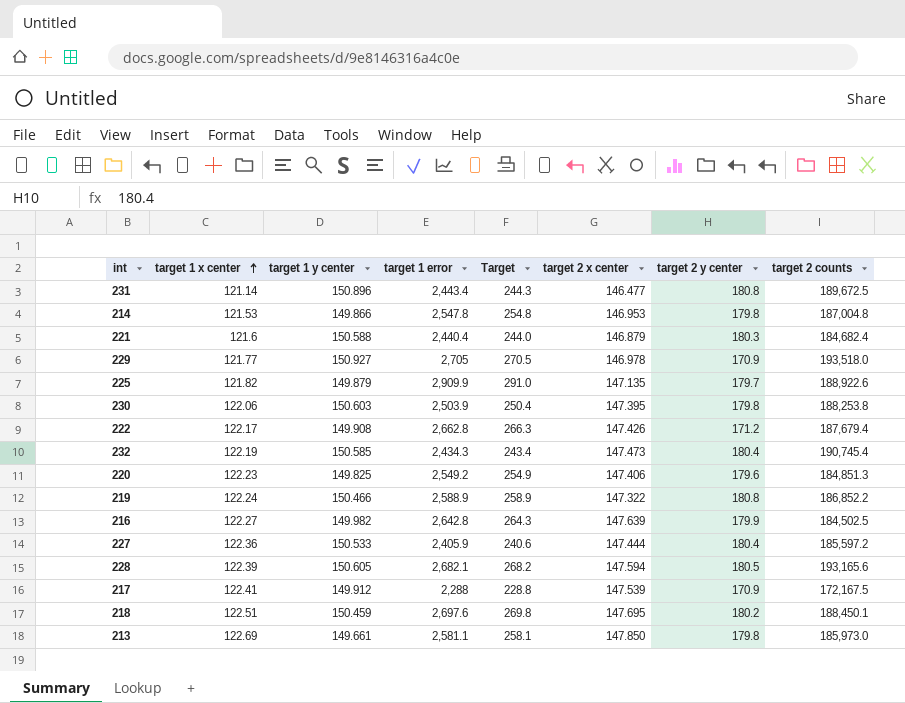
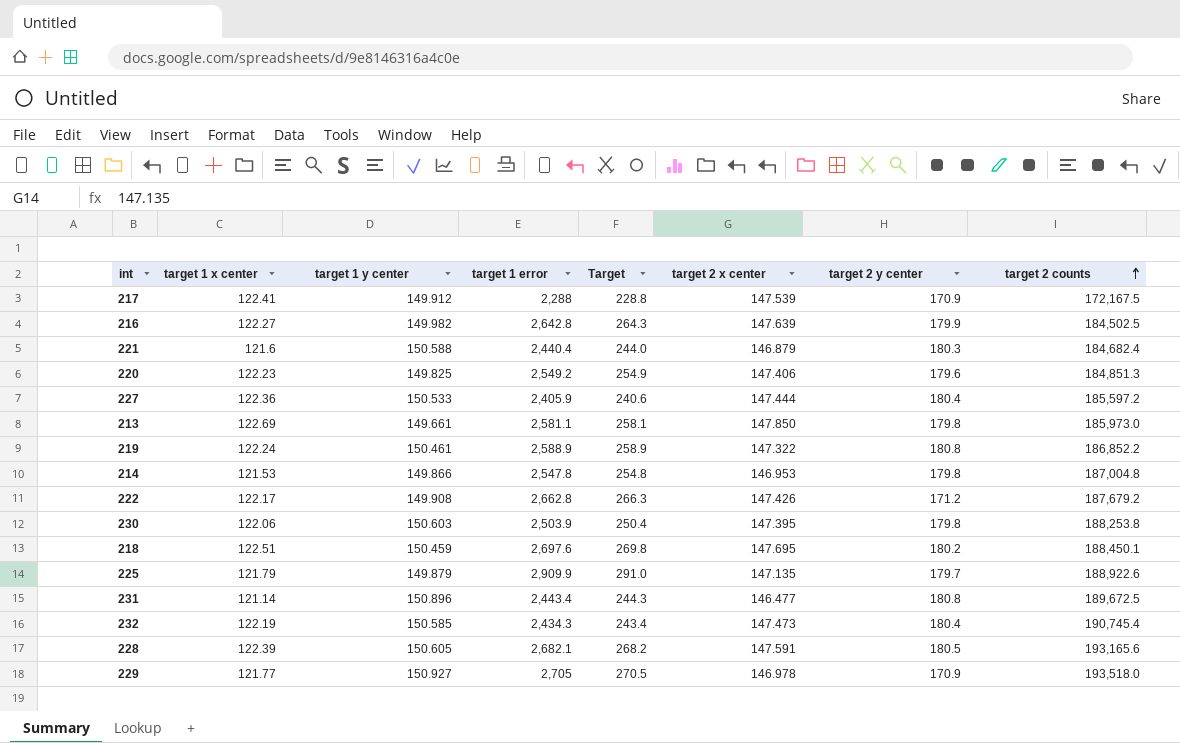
row order: target 1 x center ascending -> target 2 counts ascending
219 | target 1 y center: 150.466 -> 150.461
222 | target 2 counts: 187,679.4 -> 187,679.2
225 | target 1 x center: 121.82 -> 121.79
228 | target 2 x center: 147.594 -> 147.591

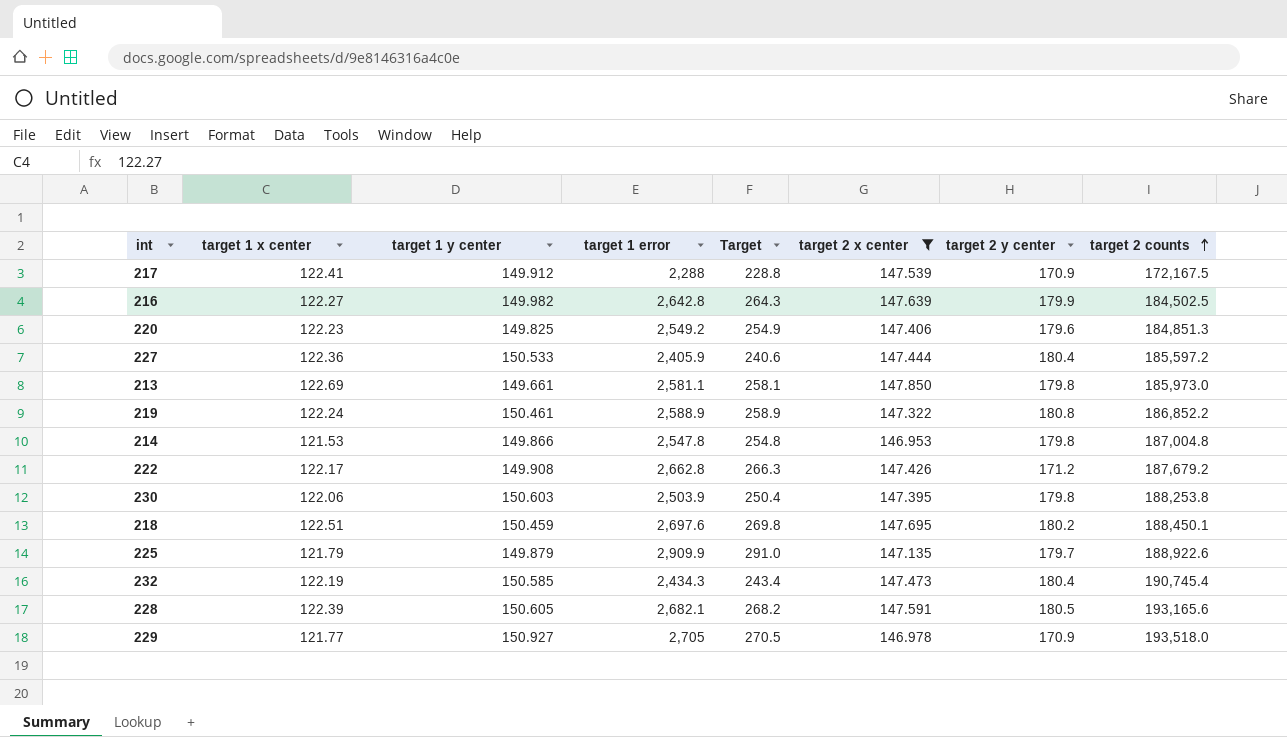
filter: none -> target 2 x center >= 146.953

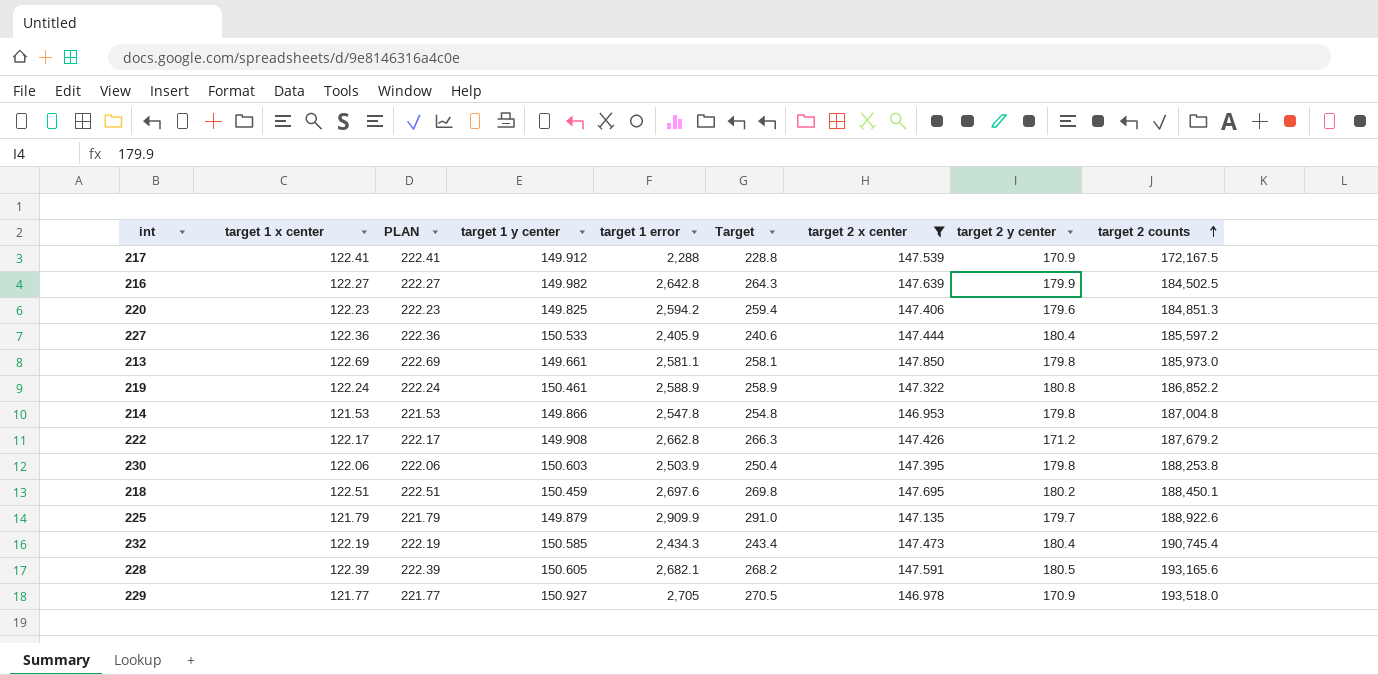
column PLAN | formula: none -> [target 1 x center] + 100
220 | target 1 error: 2,549.2 -> 2,594.2
220 | Target: 254.9 -> 259.4

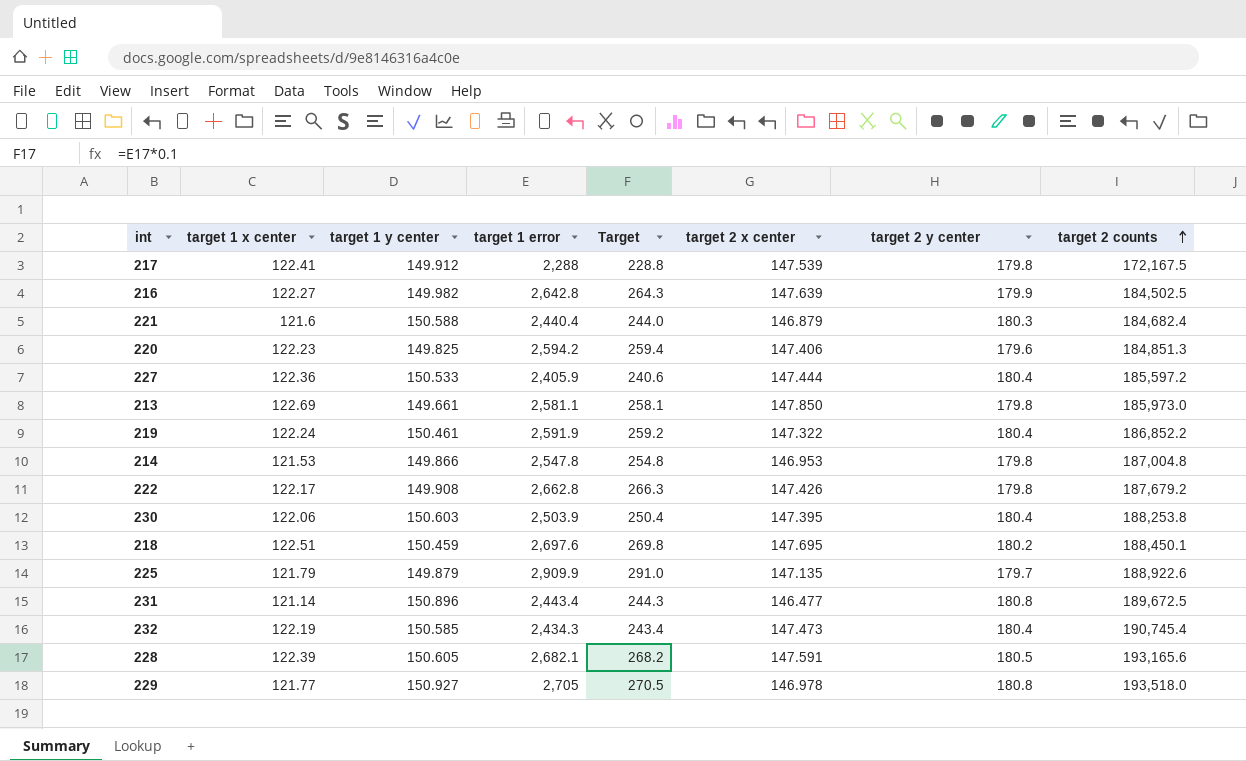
filter: target 2 x center >= 146.953 -> none
column PLAN | formula: [target 1 x center] + 100 -> none
217 | target 2 y center: 170.9 -> 179.8
219 | target 1 error: 2,588.9 -> 2,591.9
219 | Target: 258.9 -> 259.2
219 | target 2 y center: 180.8 -> 180.4
222 | target 2 y center: 171.2 -> 179.8
230 | target 2 y center: 179.8 -> 180.4
229 | target 2 y center: 170.9 -> 180.8

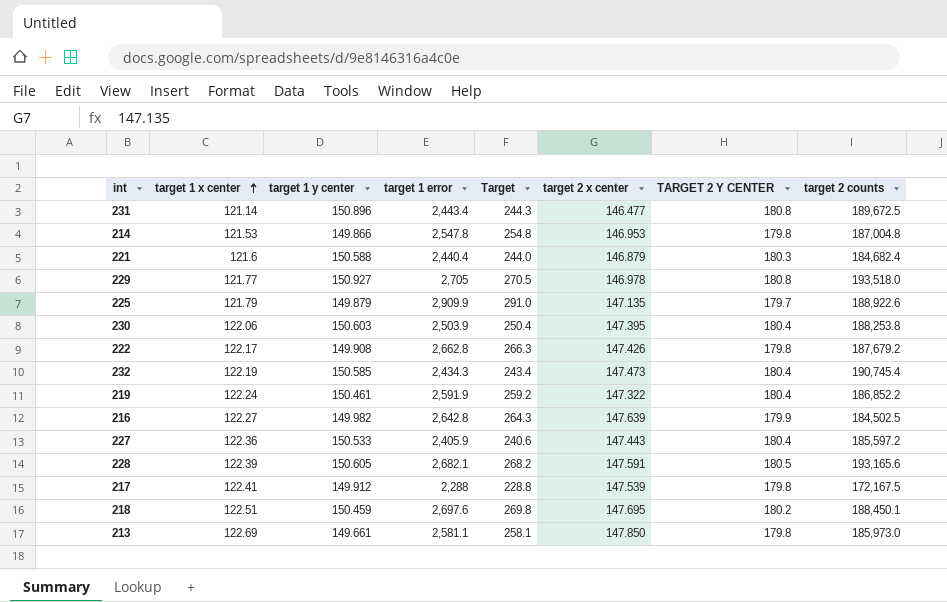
row order: target 2 counts ascending -> target 1 x center ascending
column name: target 2 y center -> TARGET 2 Y CENTER
row 220: 122.23 | 149.825 | 2,594.2 | 259.4 | 147.406 | 179.6 | 184,851.3 -> none
227 | target 2 x center: 147.444 -> 147.443

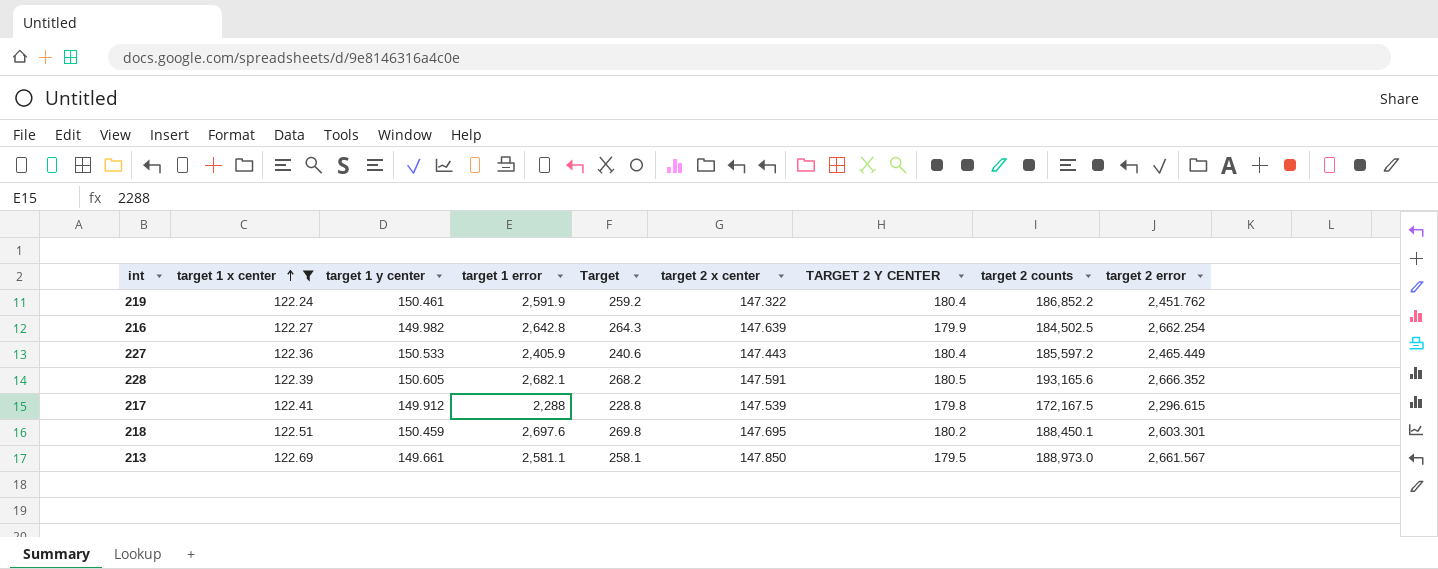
filter: none -> target 1 x center >= 122.24
column target 2 error | position: none -> 9
213 | TARGET 2 Y CENTER: 179.8 -> 179.5
213 | target 2 counts: 185,973.0 -> 188,973.0

